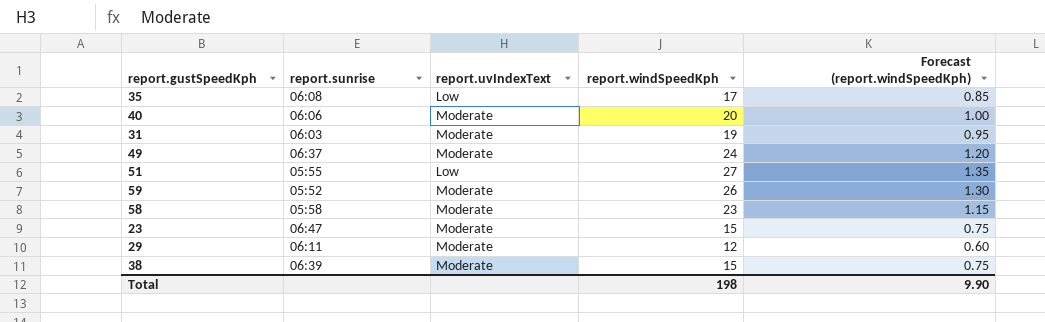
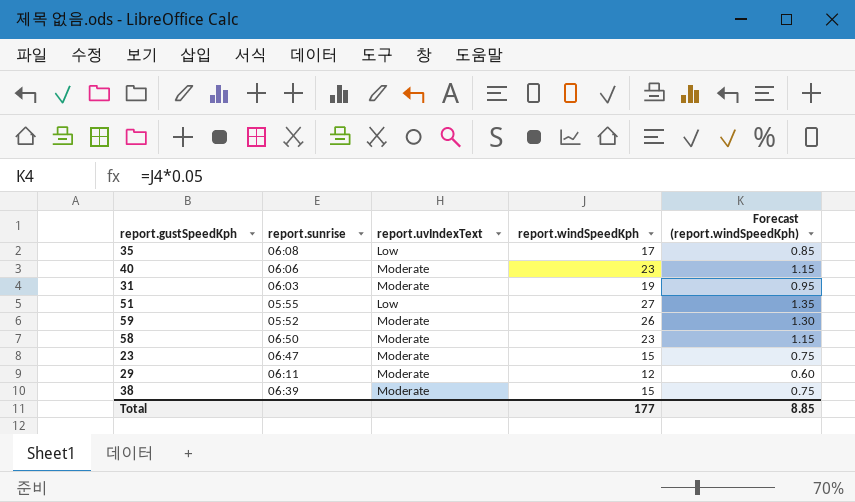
row 49: 06:37 | Moderate | 24 | 1.20 -> none
40 | report.windSpeedKph: 20 -> 23
40 | Forecast (report.windSpeedKph): 1.00 -> 1.15
58 | report.sunrise: 05:58 -> 06:50
Total | report.windSpeedKph: 198 -> 177
Total | Forecast (report.windSpeedKph): 9.90 -> 8.85

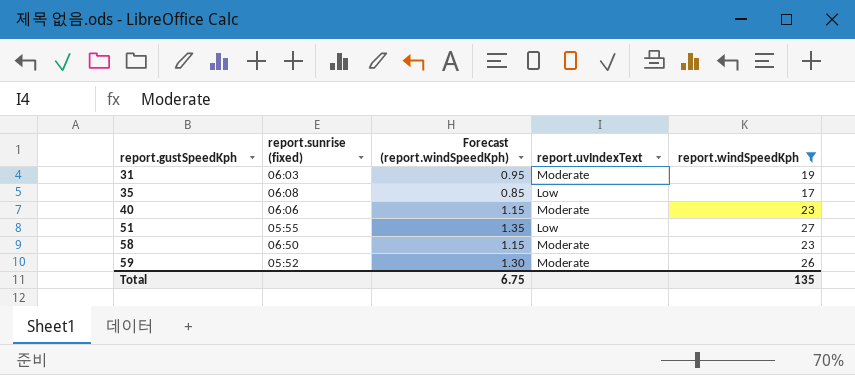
filter: none -> report.windSpeedKph >= 17
row order: none -> report.gustSpeedKph ascending
column name: report.sunrise -> report.sunrise (fixed)
column Forecast (report.windSpeedKph) | position: 5 -> 3
Total | Forecast (report.windSpeedKph): 8.85 -> 6.75
Total | report.windSpeedKph: 177 -> 135

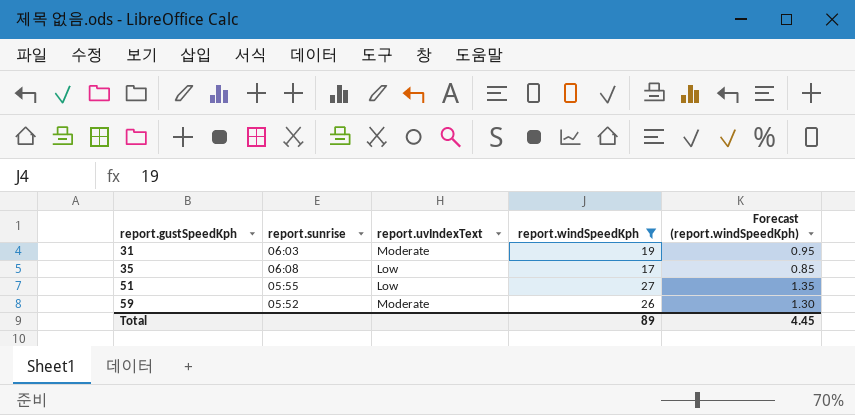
column name: report.sunrise (fixed) -> report.sunrise
column Forecast (report.windSpeedKph) | position: 3 -> 5
row 40: 06:06 | 1.15 | Moderate | 23 -> none
row 58: 06:50 | 1.15 | Moderate | 23 -> none
Total | report.windSpeedKph: 135 -> 89
Total | Forecast (report.windSpeedKph): 6.75 -> 4.45

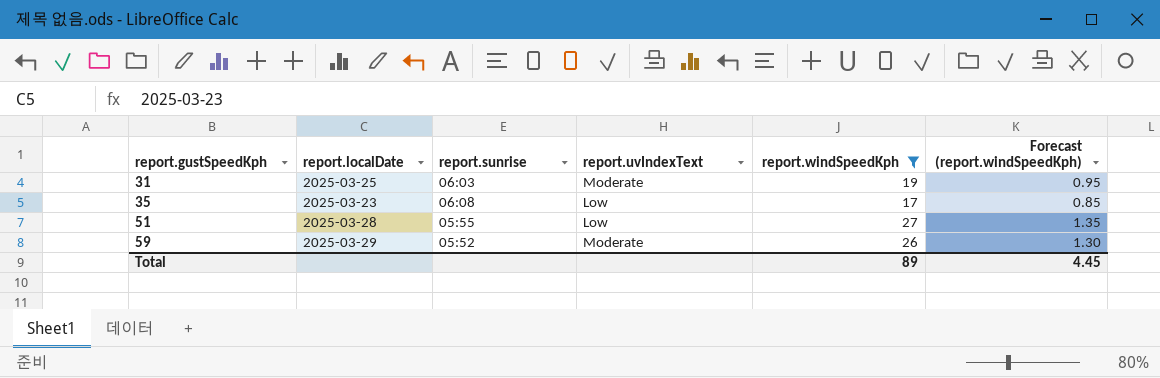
column report.localDate | position: none -> 2

